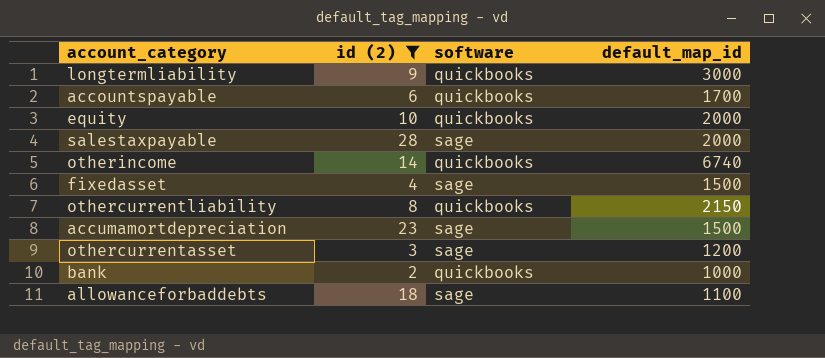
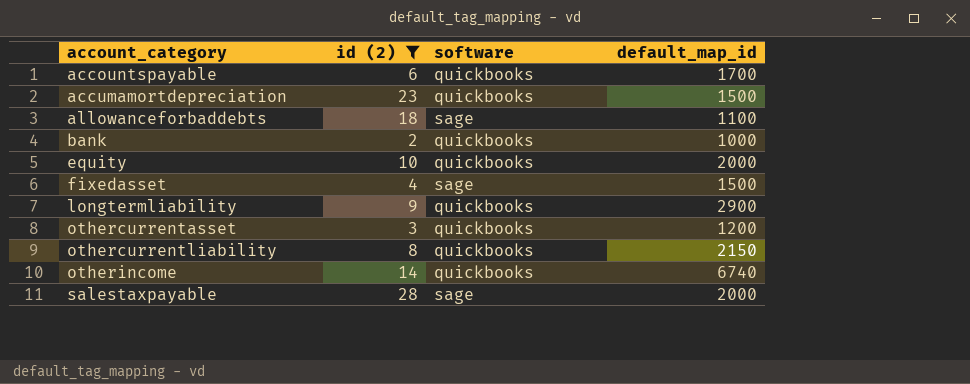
row order: none -> account_category ascending
accumamortdepreciation | software: sage -> quickbooks
longtermliability | default_map_id: 3000 -> 2900
othercurrentasset | software: sage -> quickbooks

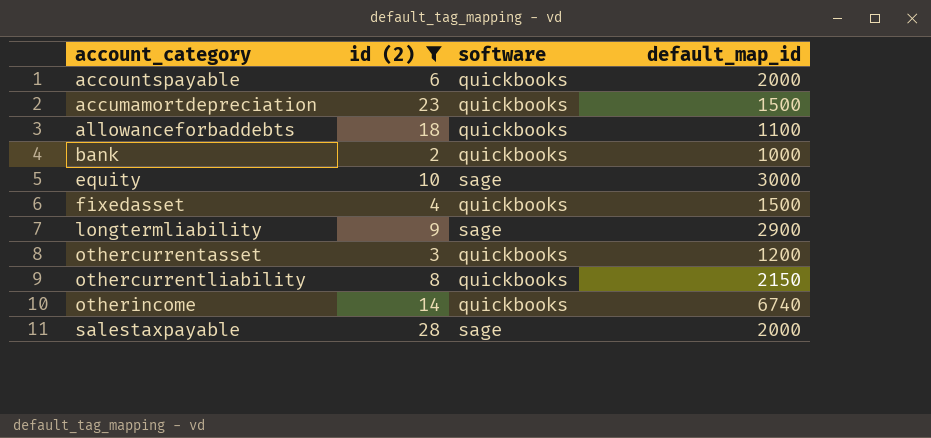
accountspayable | default_map_id: 1700 -> 2000
allowanceforbaddebts | software: sage -> quickbooks
equity | software: quickbooks -> sage
equity | default_map_id: 2000 -> 3000
fixedasset | software: sage -> quickbooks
longtermliability | software: quickbooks -> sage

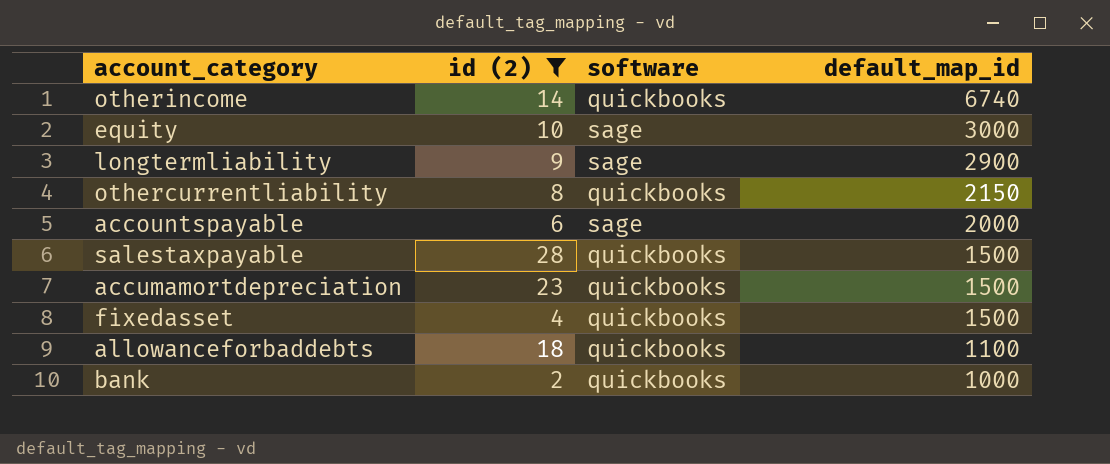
row order: account_category ascending -> default_map_id descending
row othercurrentasset: 3 | quickbooks | 1200 -> none
accountspayable | software: quickbooks -> sage
salestaxpayable | software: sage -> quickbooks
salestaxpayable | default_map_id: 2000 -> 1500

